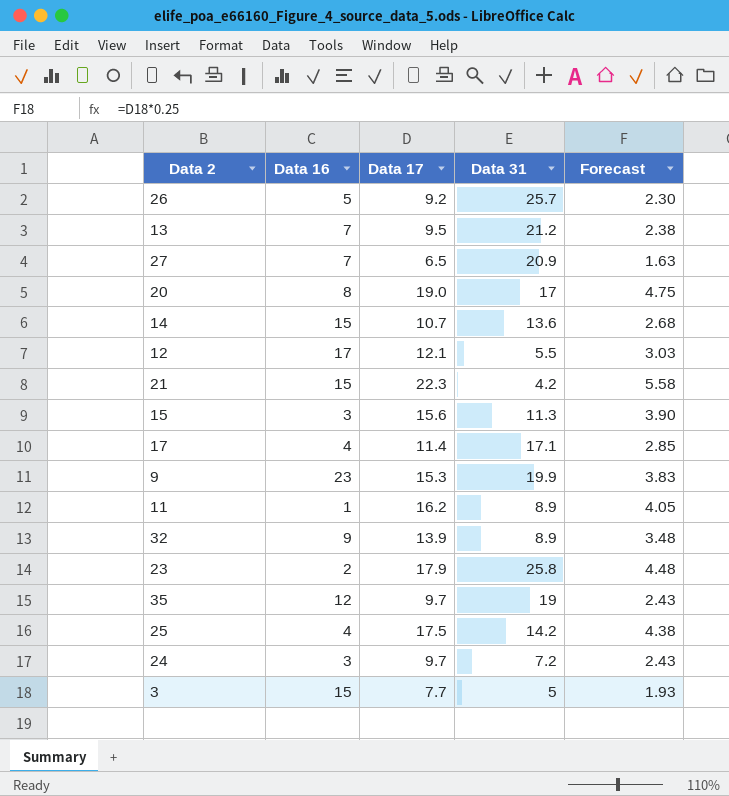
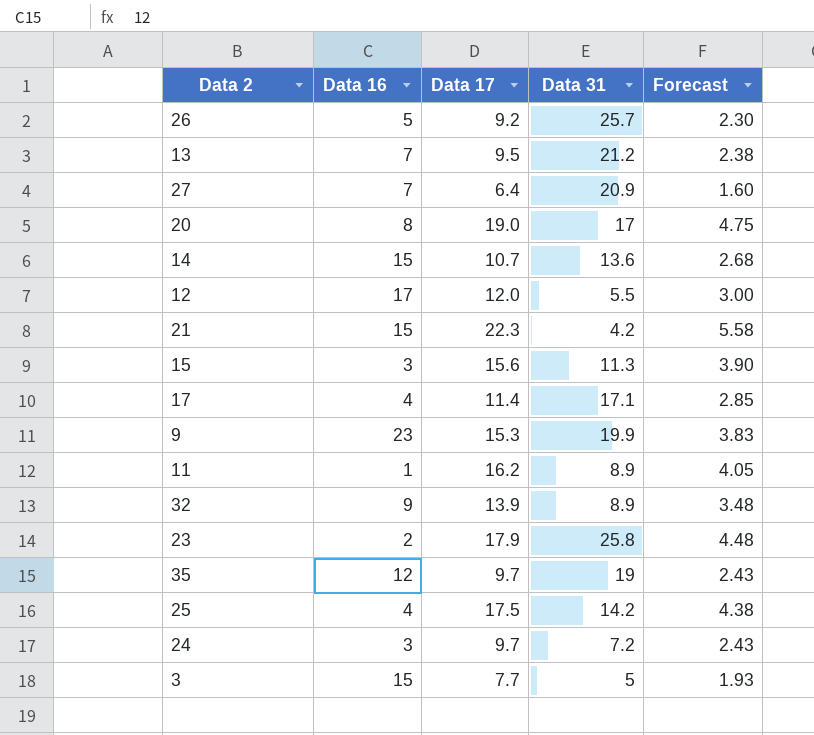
27 | Data 17: 6.5 -> 6.4
27 | Forecast: 1.63 -> 1.60
12 | Data 17: 12.1 -> 12.0
12 | Forecast: 3.03 -> 3.00

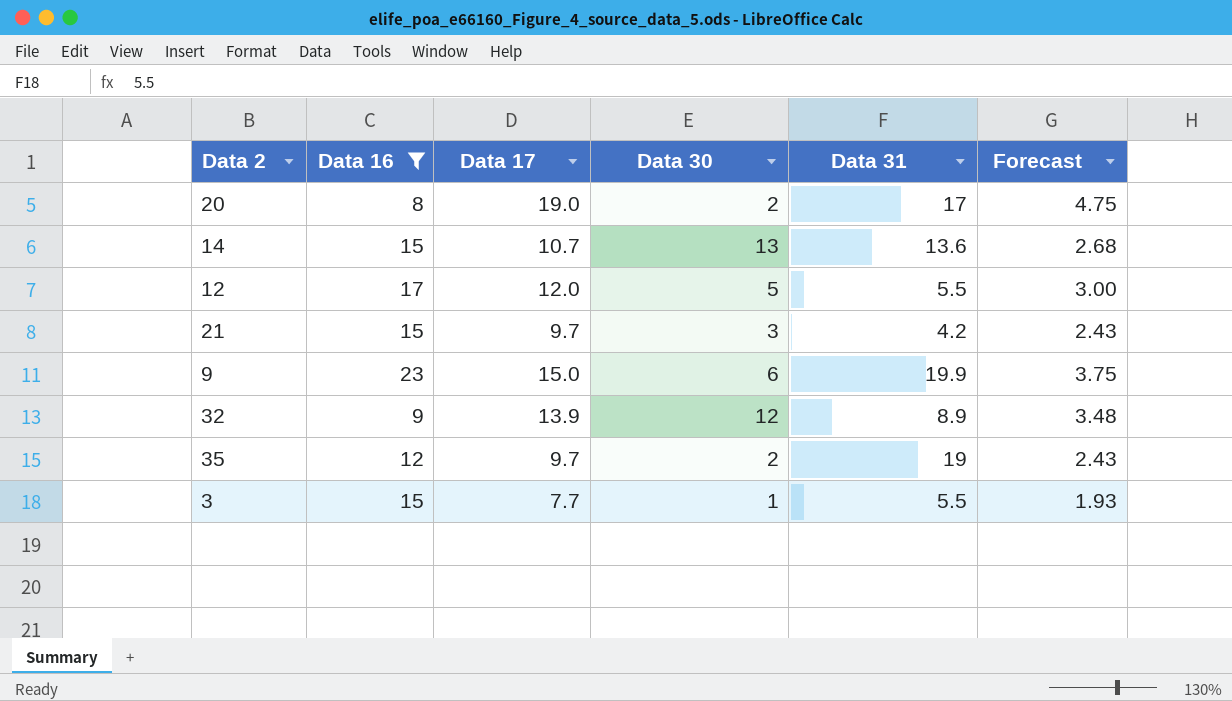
filter: none -> Data 16 >= 8
column Data 30 | position: none -> 4
21 | Data 17: 22.3 -> 9.7
21 | Forecast: 5.58 -> 2.43
9 | Data 17: 15.3 -> 15.0
9 | Forecast: 3.83 -> 3.75
3 | Data 31: 5 -> 5.5

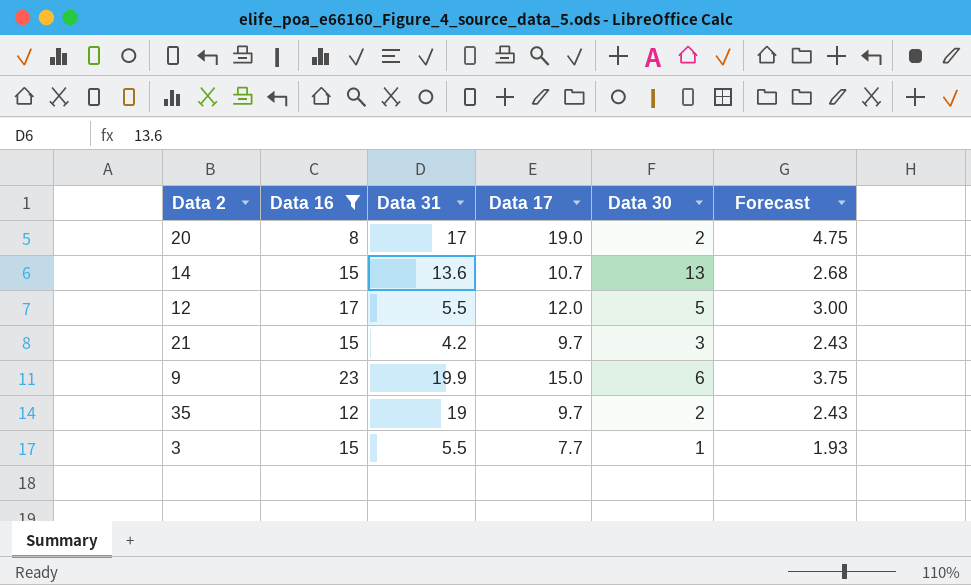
column Data 31 | position: 5 -> 3
row 32: 9 | 13.9 | 12 | 8.9 | 3.48 -> none

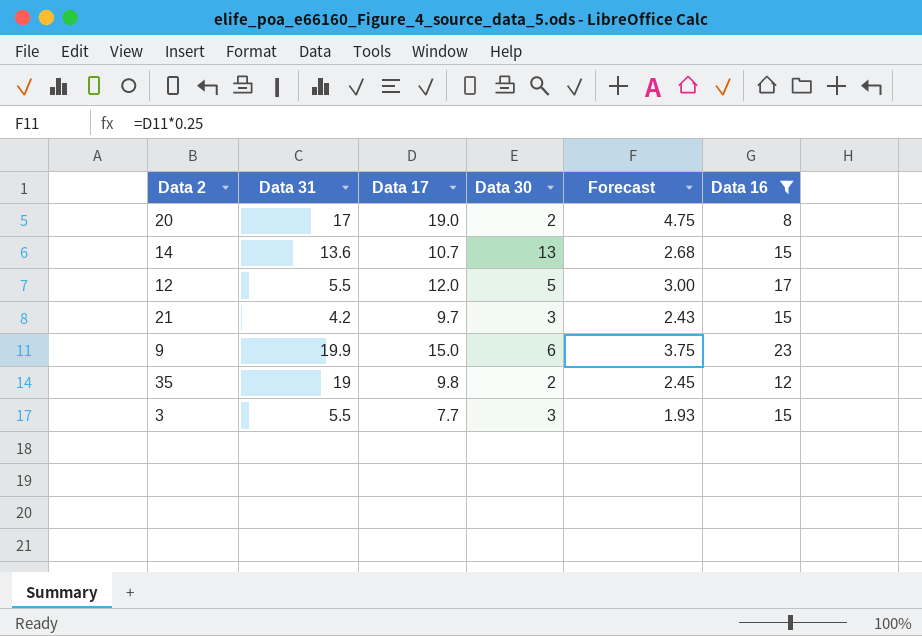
column Data 16 | position: 2 -> 6
35 | Data 17: 9.7 -> 9.8
35 | Forecast: 2.43 -> 2.45
3 | Data 30: 1 -> 3

